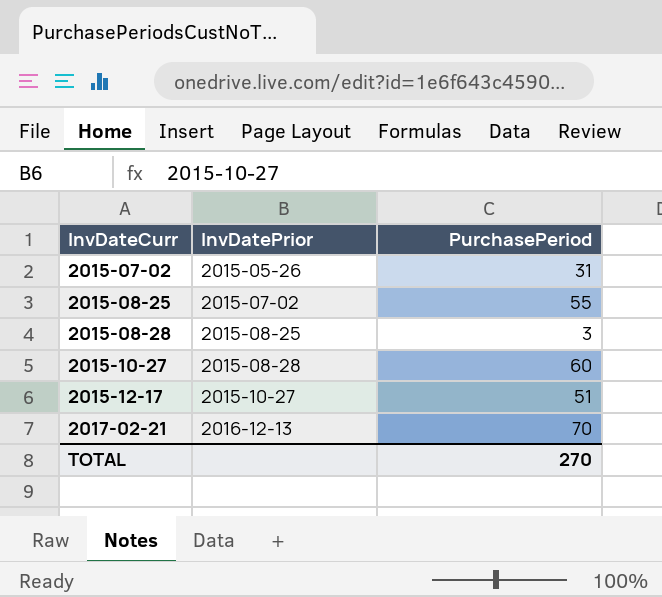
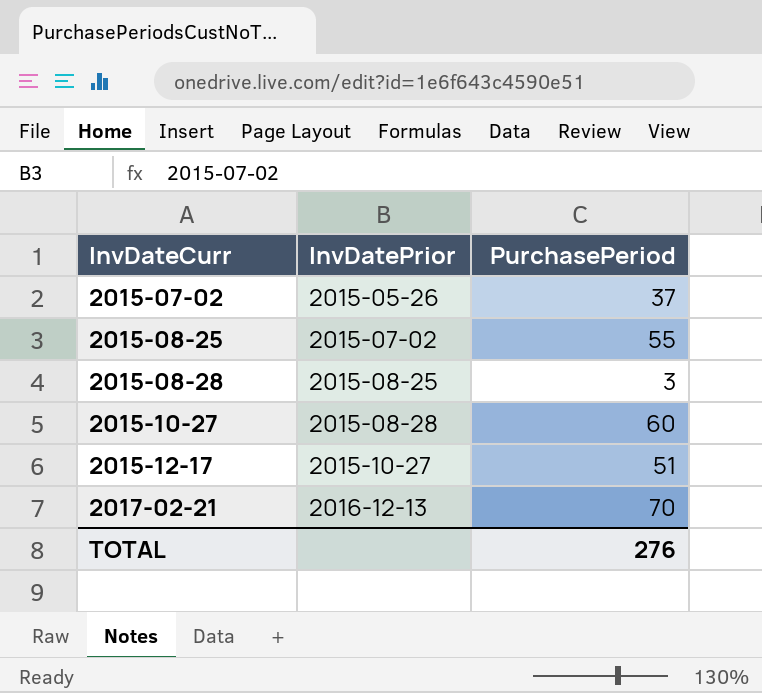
2015-07-02 | PurchasePeriod: 31 -> 37
TOTAL | PurchasePeriod: 270 -> 276

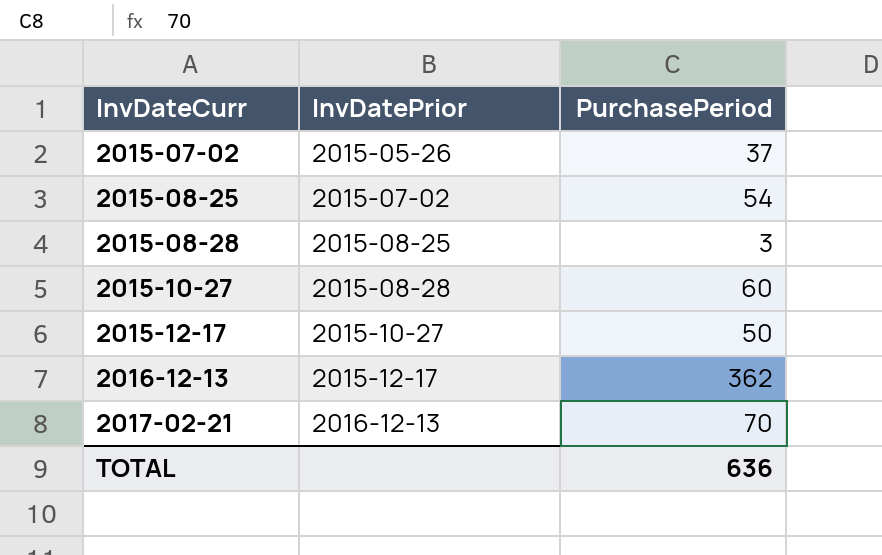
2015-08-25 | PurchasePeriod: 55 -> 54
2015-12-17 | PurchasePeriod: 51 -> 50
row 2016-12-13: none -> 2015-12-17 | 362
TOTAL | PurchasePeriod: 276 -> 636

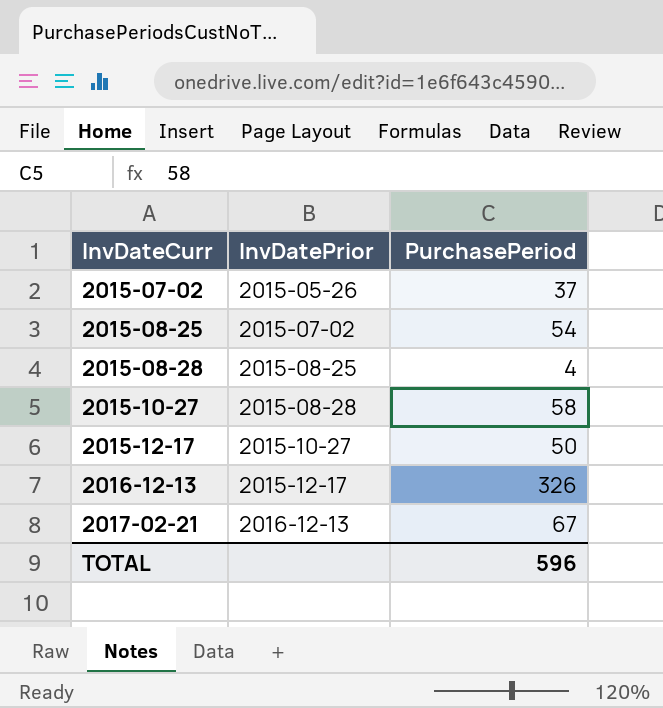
2015-08-28 | PurchasePeriod: 3 -> 4
2015-10-27 | PurchasePeriod: 60 -> 58
2016-12-13 | PurchasePeriod: 362 -> 326
2017-02-21 | PurchasePeriod: 70 -> 67
TOTAL | PurchasePeriod: 636 -> 596

